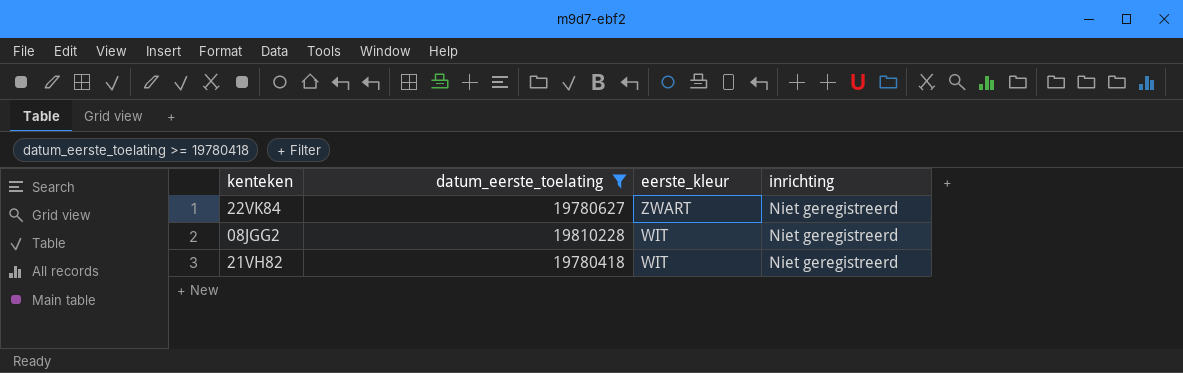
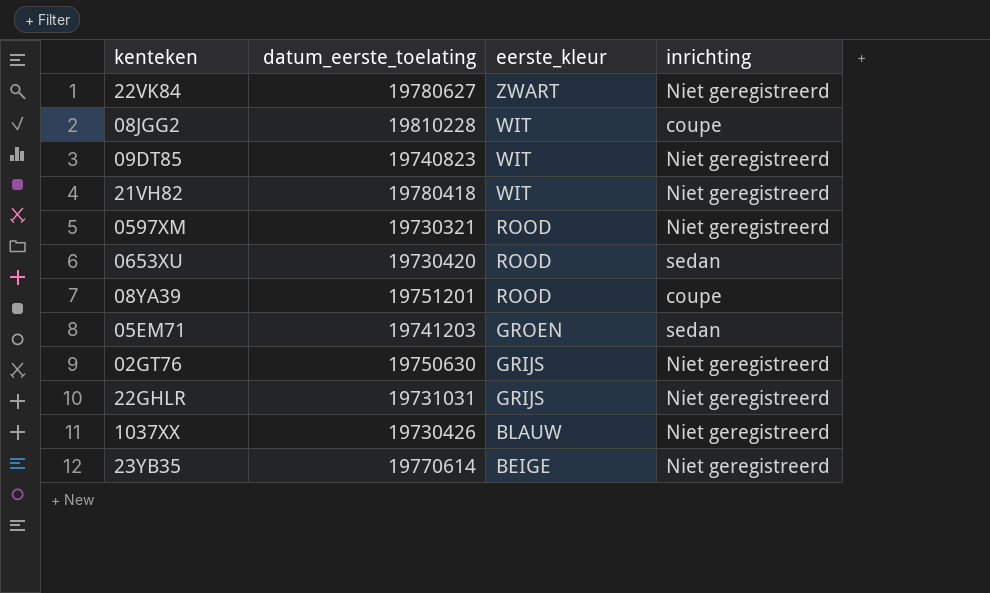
filter: datum_eerste_toelating >= 19780418 -> none
08JGG2 | inrichting: Niet geregistreerd -> coupe

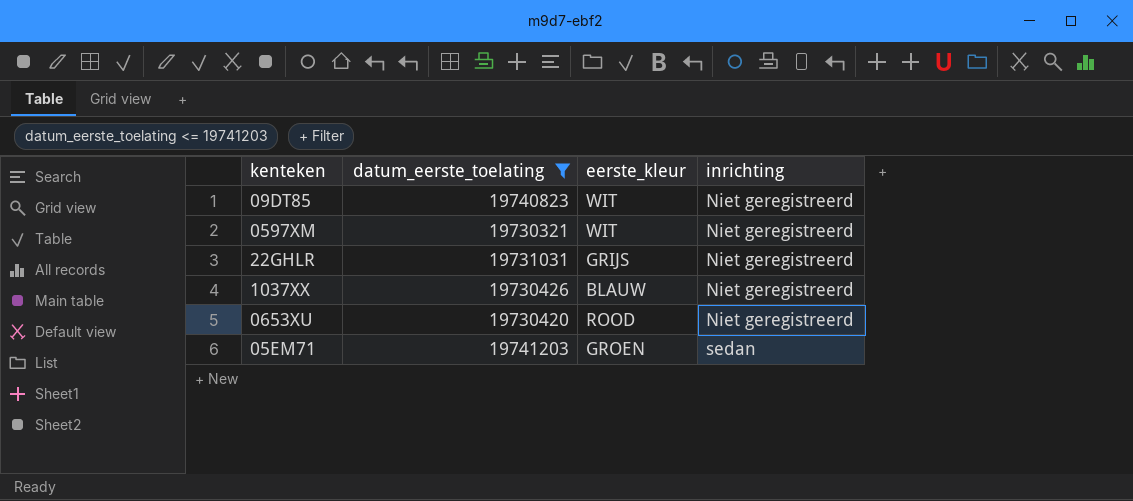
filter: none -> datum_eerste_toelating <= 19741203
row order: eerste_kleur descending -> inrichting ascending
0597XM | eerste_kleur: ROOD -> WIT
0653XU | inrichting: sedan -> Niet geregistreerd

